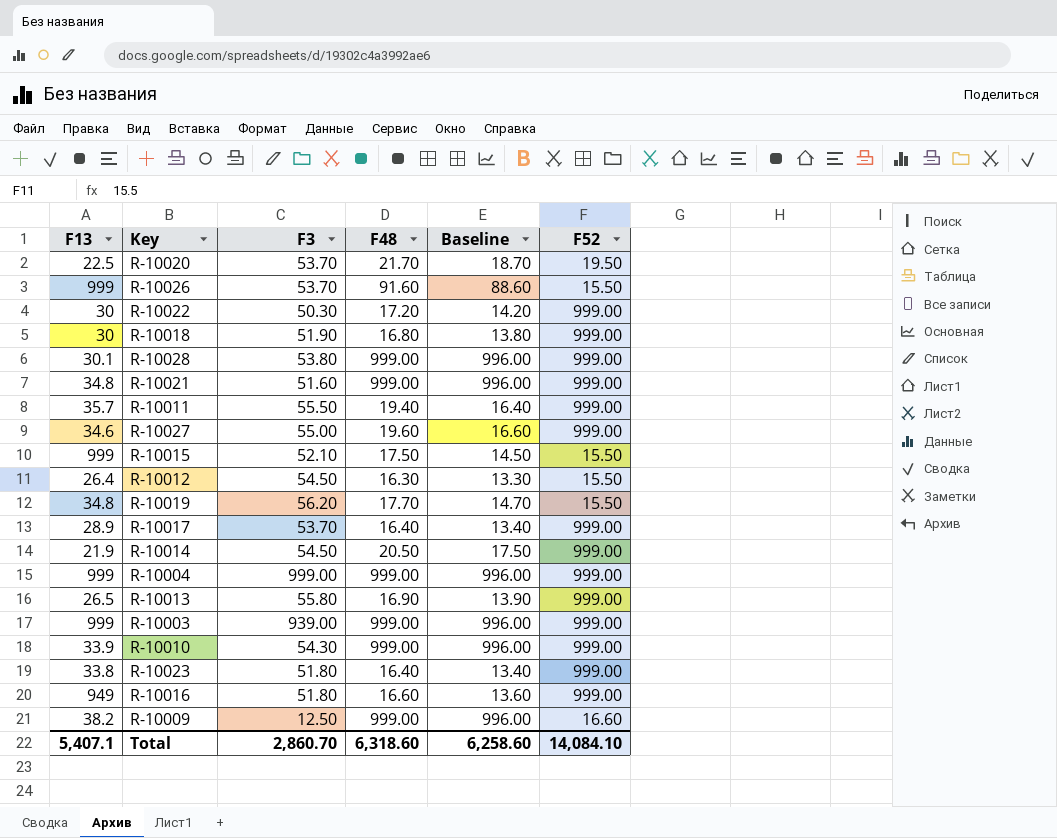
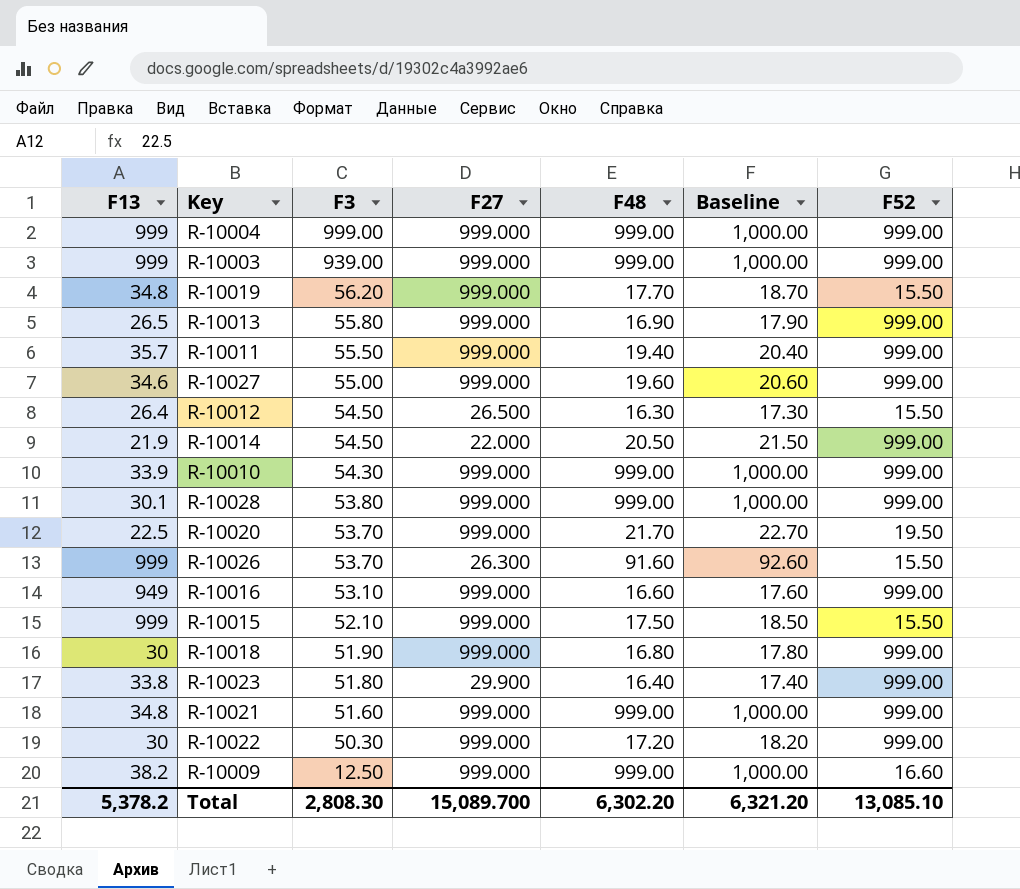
row order: none -> F3 descending
column F27 | position: none -> 4
column Baseline | formula: [F48] - 3 -> [F48] + 1
row R-10017: 28.9 | 53.70 | 16.40 | 13.40 | 999.00 -> none
R-10016 | F3: 51.80 -> 53.10
Total | F13: 5,407.1 -> 5,378.2
Total | F3: 2,860.70 -> 2,808.30
Total | F48: 6,318.60 -> 6,302.20
Total | Baseline: 6,258.60 -> 6,321.20
Total | F52: 14,084.10 -> 13,085.10

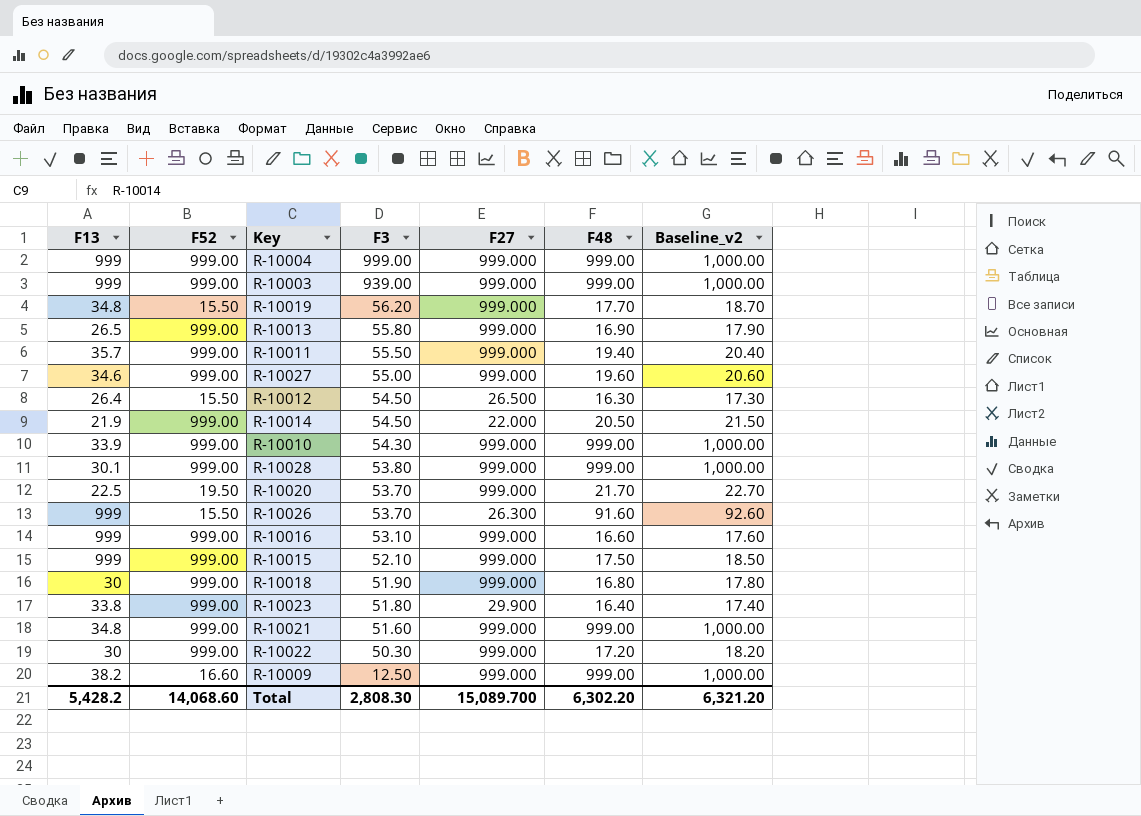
column F52 | position: 7 -> 2
column name: Baseline -> Baseline_v2
R-10016 | F13: 949 -> 999
R-10015 | F52: 15.50 -> 999.00
Total | F13: 5,378.2 -> 5,428.2
Total | F52: 13,085.10 -> 14,068.60

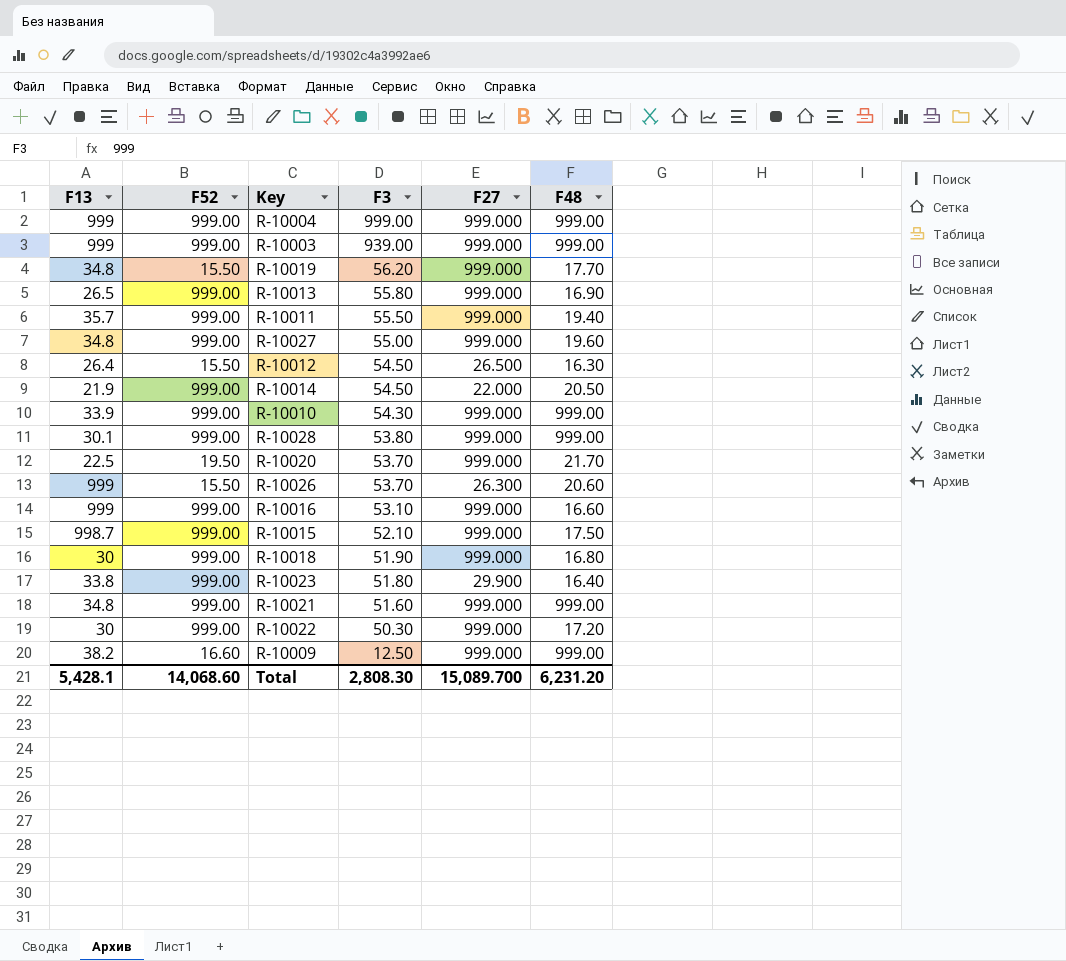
column Baseline_v2 | formula: [F48] + 1 -> none
R-10027 | F13: 34.6 -> 34.8
R-10026 | F48: 91.60 -> 20.60
R-10015 | F13: 999 -> 998.7
Total | F13: 5,428.2 -> 5,428.1
Total | F48: 6,302.20 -> 6,231.20

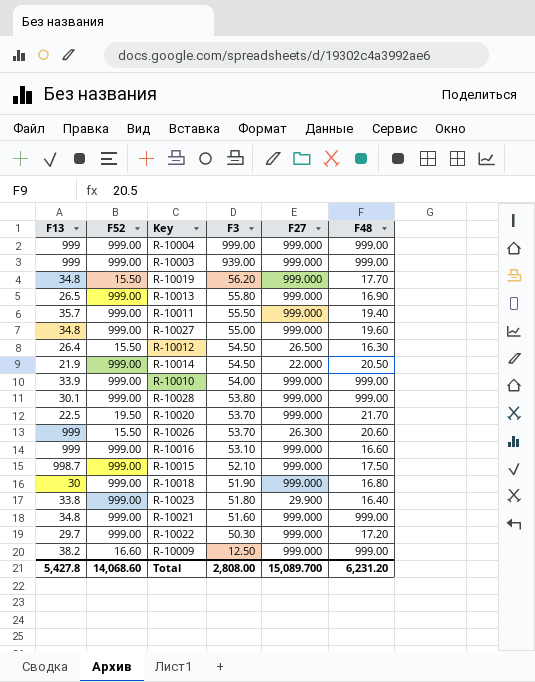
R-10010 | F3: 54.30 -> 54.00
R-10022 | F13: 30 -> 29.7
Total | F13: 5,428.1 -> 5,427.8
Total | F3: 2,808.30 -> 2,808.00

